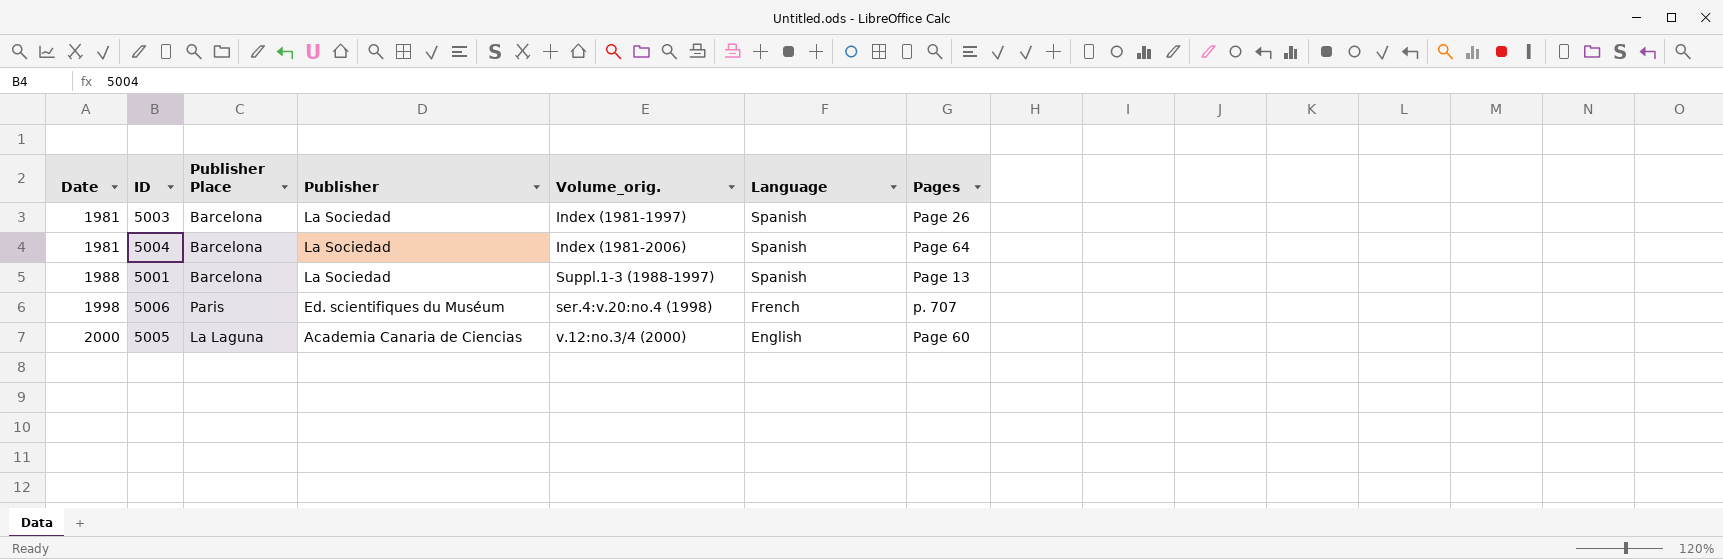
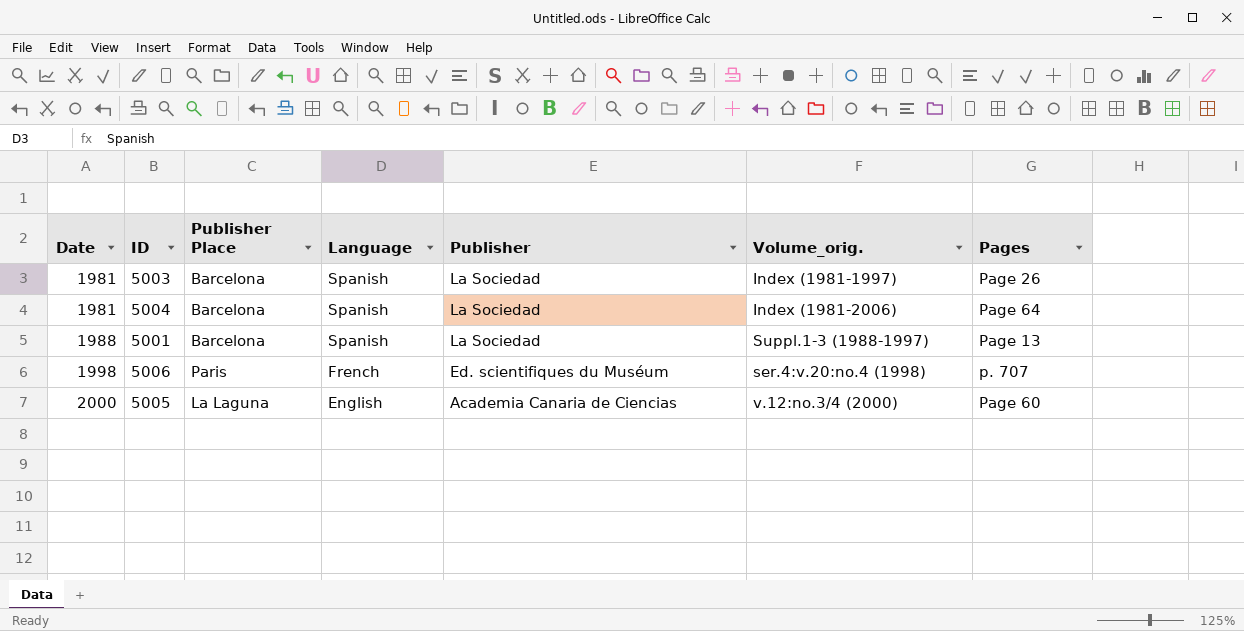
column Language | position: 6 -> 4

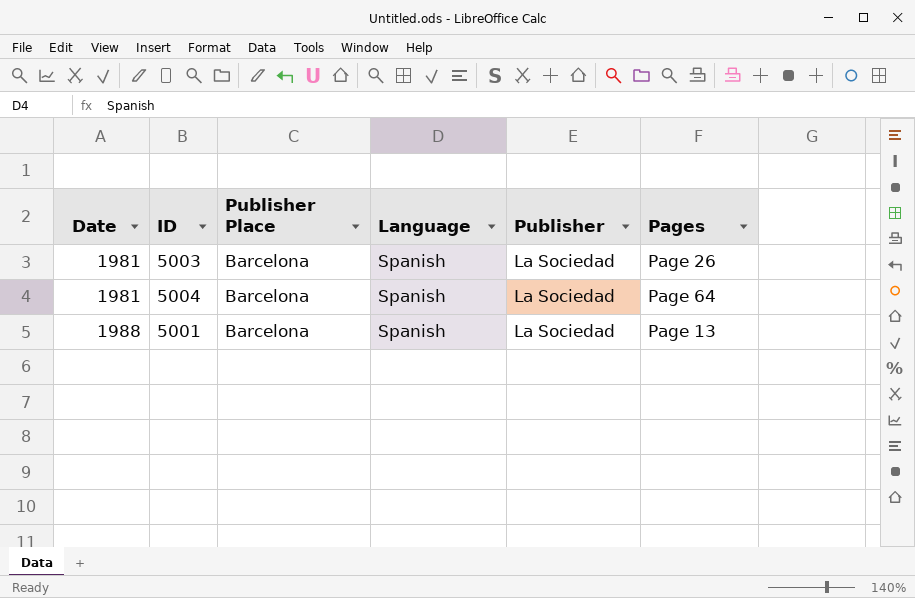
column Volume_orig. | position: 6 -> none
row 5006: 1998 | Paris | French | Ed. scientifiques du Muséum | ser.4:v.20:no.4 (1998) | p. 707 -> none
row 5005: 2000 | La Laguna | English | Academia Canaria de Ciencias | v.12:no.3/4 (2000) | Page 60 -> none

